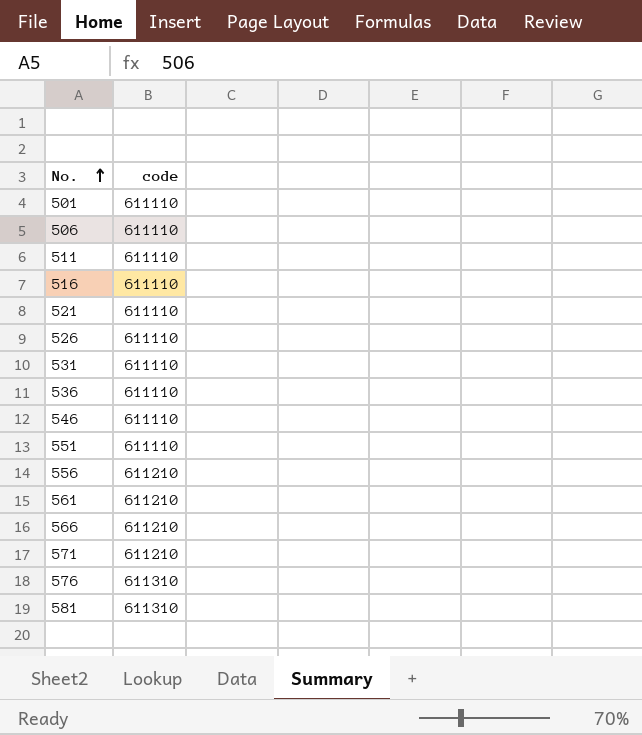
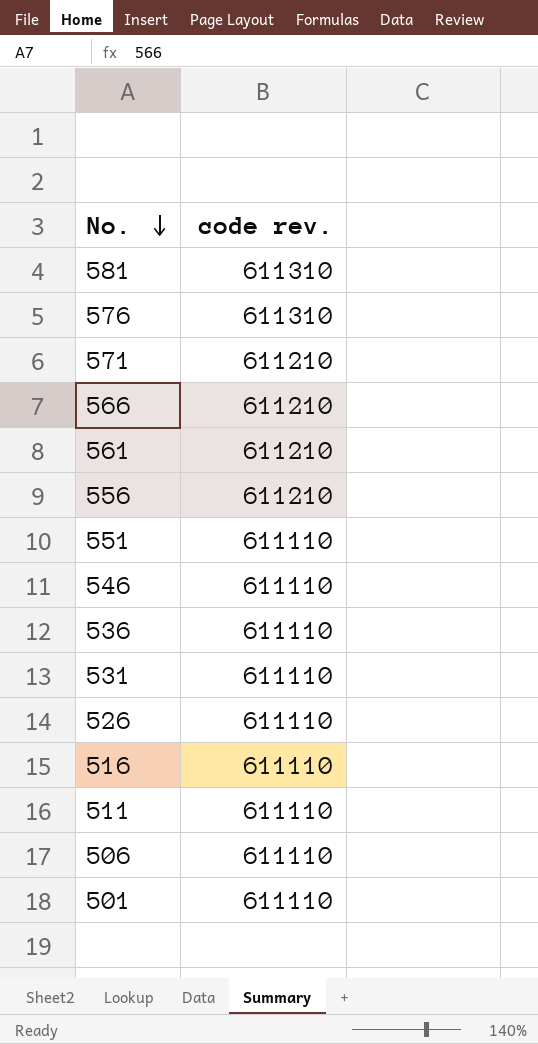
row order: No. ascending -> No. descending
column name: code -> code rev.
row 521: 611110 -> none

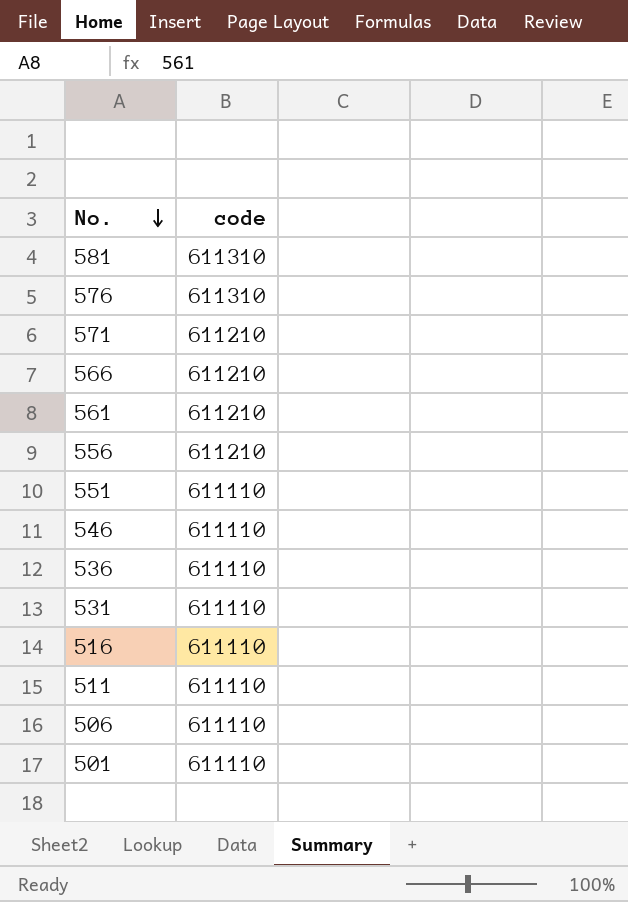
column name: code rev. -> code
row 526: 611110 -> none

